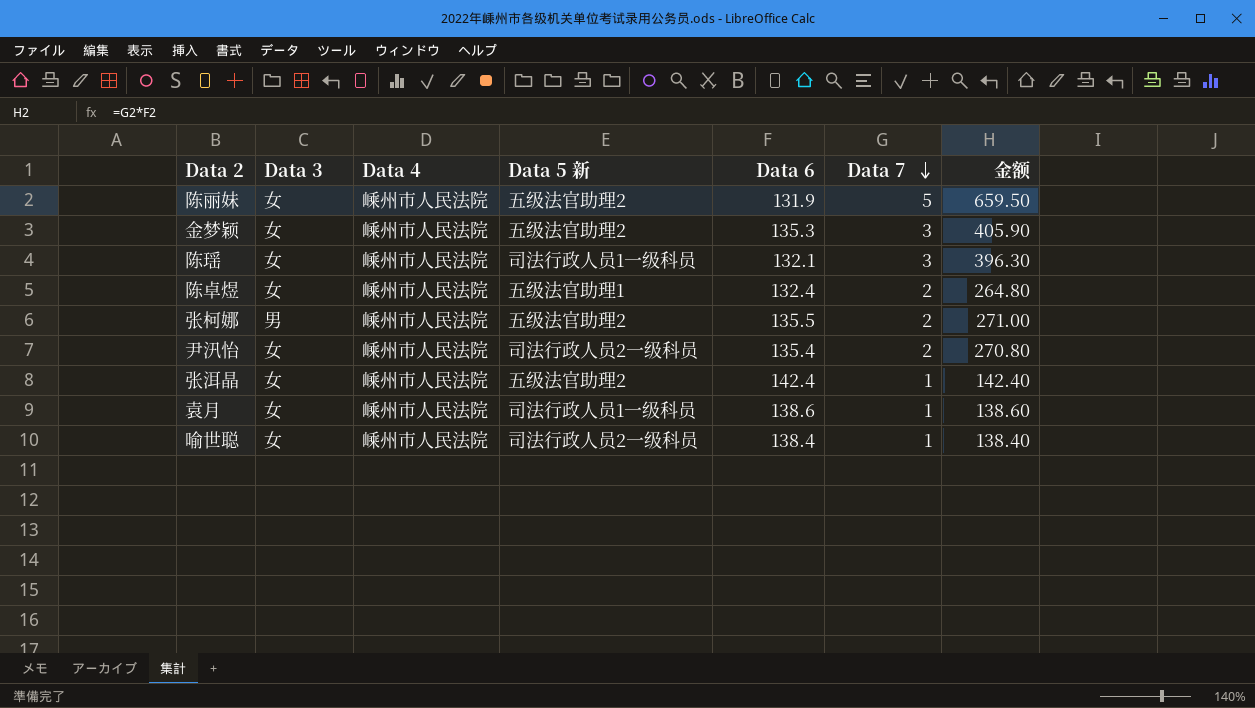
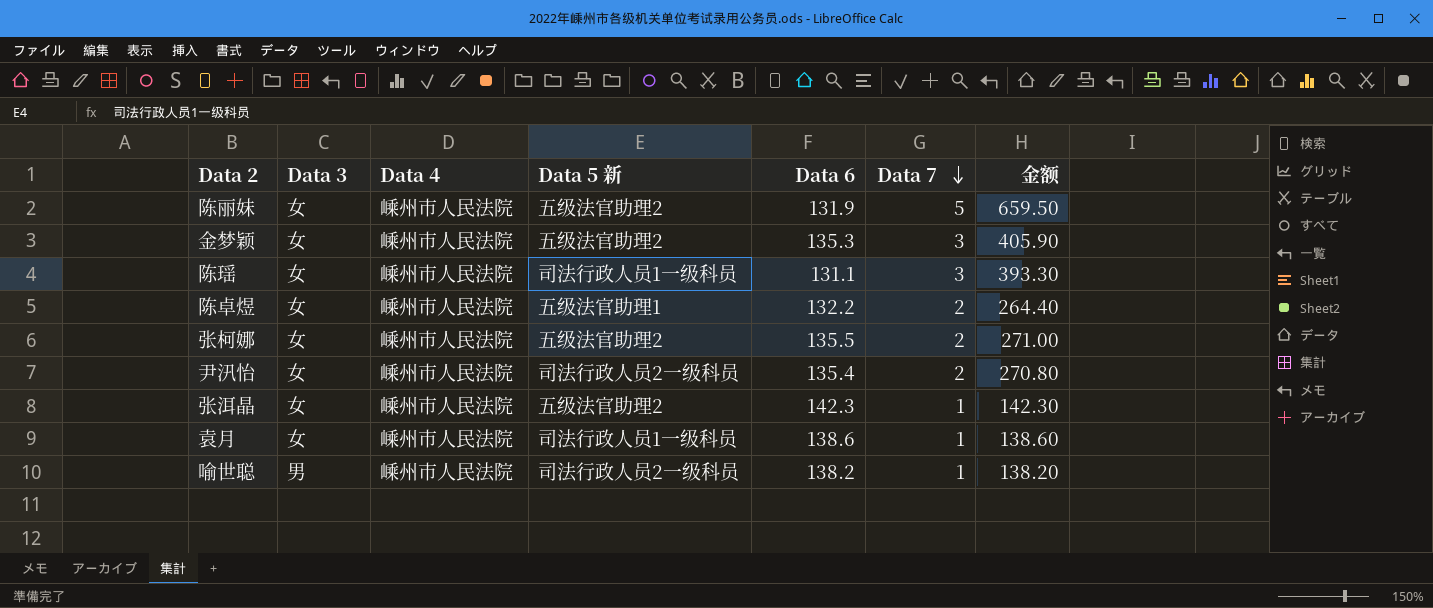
陈瑶 | Data 6: 132.1 -> 131.1
陈瑶 | 金额: 396.30 -> 393.30
陈卓煜 | Data 6: 132.4 -> 132.2
陈卓煜 | 金额: 264.80 -> 264.40
张柯娜 | Data 3: 男 -> 女
张洱晶 | Data 6: 142.4 -> 142.3
张洱晶 | 金额: 142.40 -> 142.30
喻世聪 | Data 3: 女 -> 男
喻世聪 | Data 6: 138.4 -> 138.2
喻世聪 | 金额: 138.40 -> 138.20

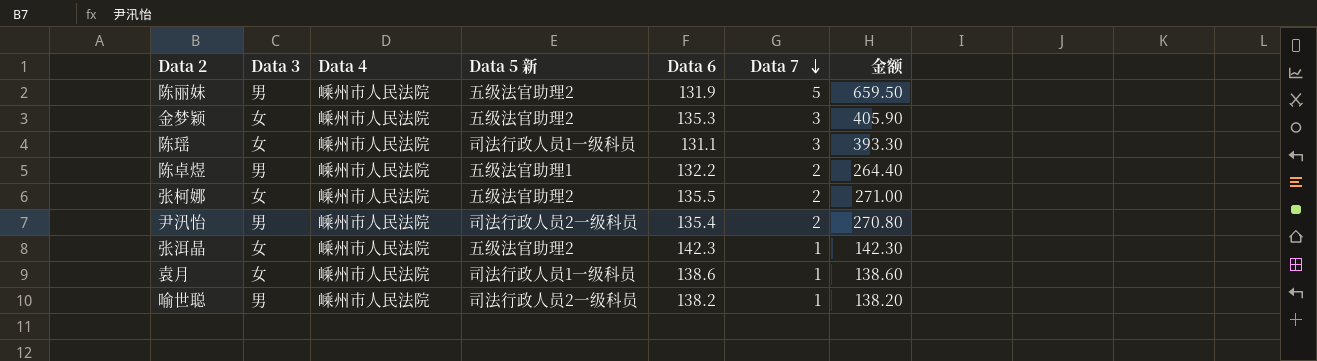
陈丽妹 | Data 3: 女 -> 男
陈卓煜 | Data 3: 女 -> 男
尹汛怡 | Data 3: 女 -> 男

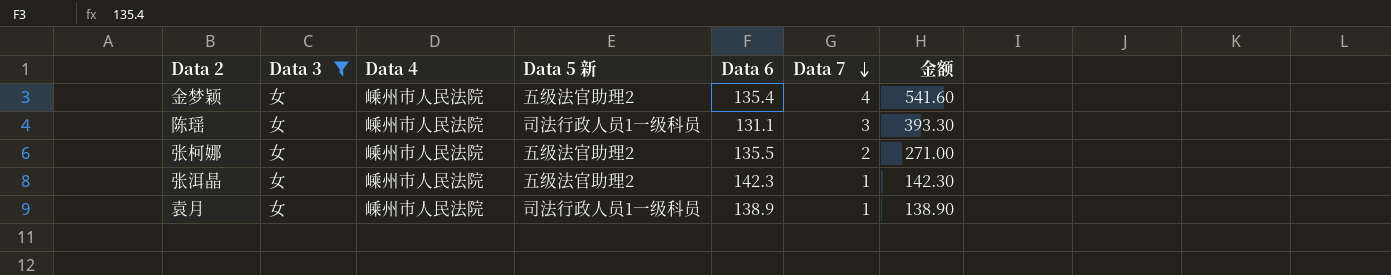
filter: none -> Data 3 = 女
金梦颖 | Data 6: 135.3 -> 135.4
金梦颖 | Data 7: 3 -> 4
金梦颖 | 金额: 405.90 -> 541.60
袁月 | Data 6: 138.6 -> 138.9
袁月 | 金额: 138.60 -> 138.90

